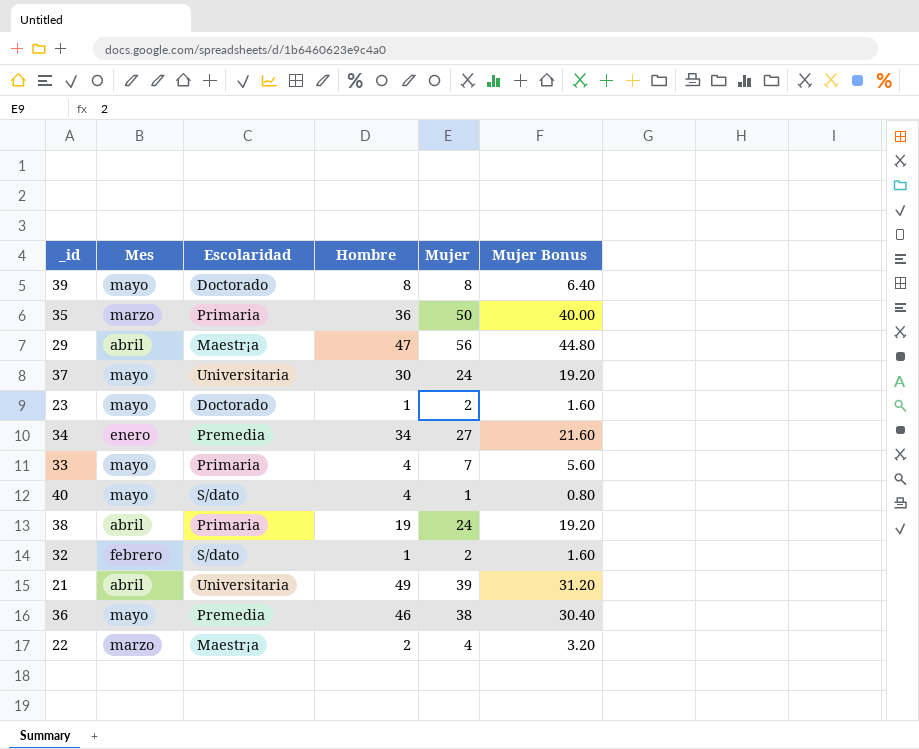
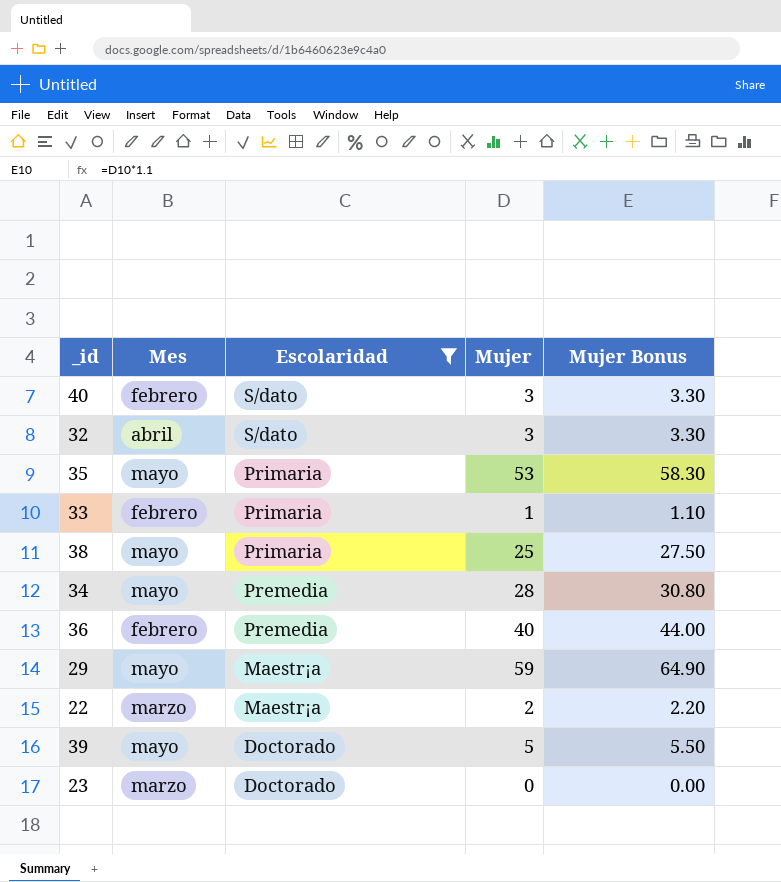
filter: none -> Escolaridad != Universitaria
row order: none -> Escolaridad descending
column Hombre | position: 4 -> none
column Mujer Bonus | formula: [Mujer] * 0.8 -> [Mujer] * 1.1
40 | Mes: mayo -> febrero
40 | Mujer: 1 -> 3
32 | Mes: febrero -> abril
32 | Mujer: 2 -> 3
35 | Mes: marzo -> mayo
35 | Mujer: 50 -> 53
33 | Mes: mayo -> febrero
33 | Mujer: 7 -> 1
38 | Mes: abril -> mayo
38 | Mujer: 24 -> 25
34 | Mes: enero -> mayo
34 | Mujer: 27 -> 28
36 | Mes: mayo -> febrero
36 | Mujer: 38 -> 40
29 | Mes: abril -> mayo
29 | Mujer: 56 -> 59
22 | Mujer: 4 -> 2
39 | Mujer: 8 -> 5
23 | Mes: mayo -> marzo
23 | Mujer: 2 -> 0

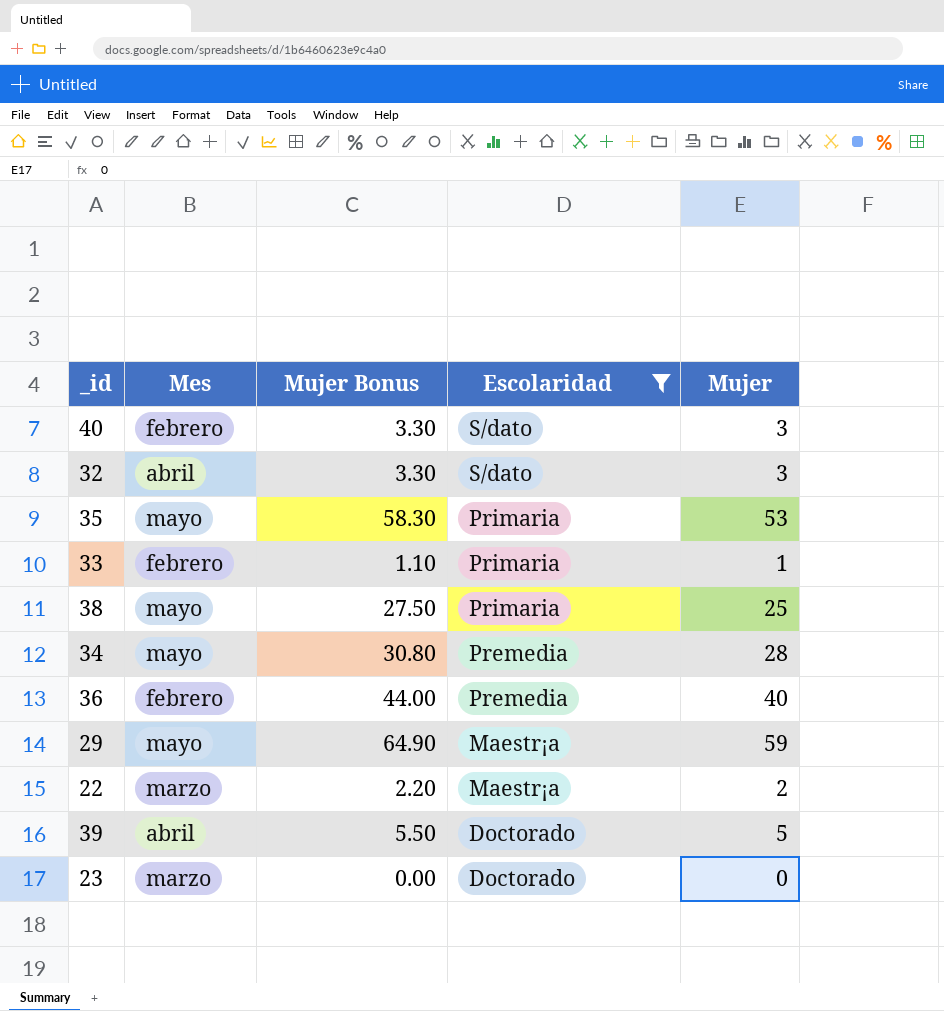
column Mujer Bonus | position: 5 -> 3
39 | Mes: mayo -> abril

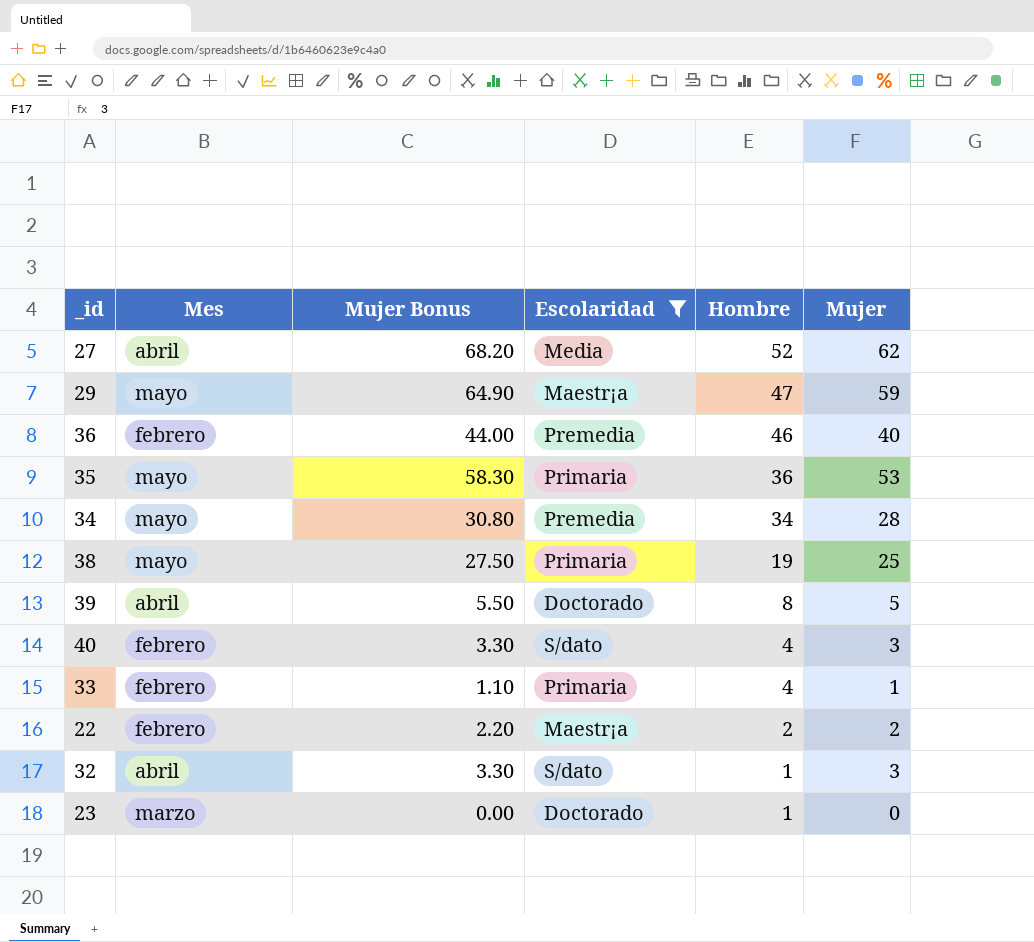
row order: Escolaridad descending -> Hombre descending
column Hombre | position: none -> 5
row 27: none -> abril | 68.20 | Media | 52 | 62
22 | Mes: marzo -> febrero

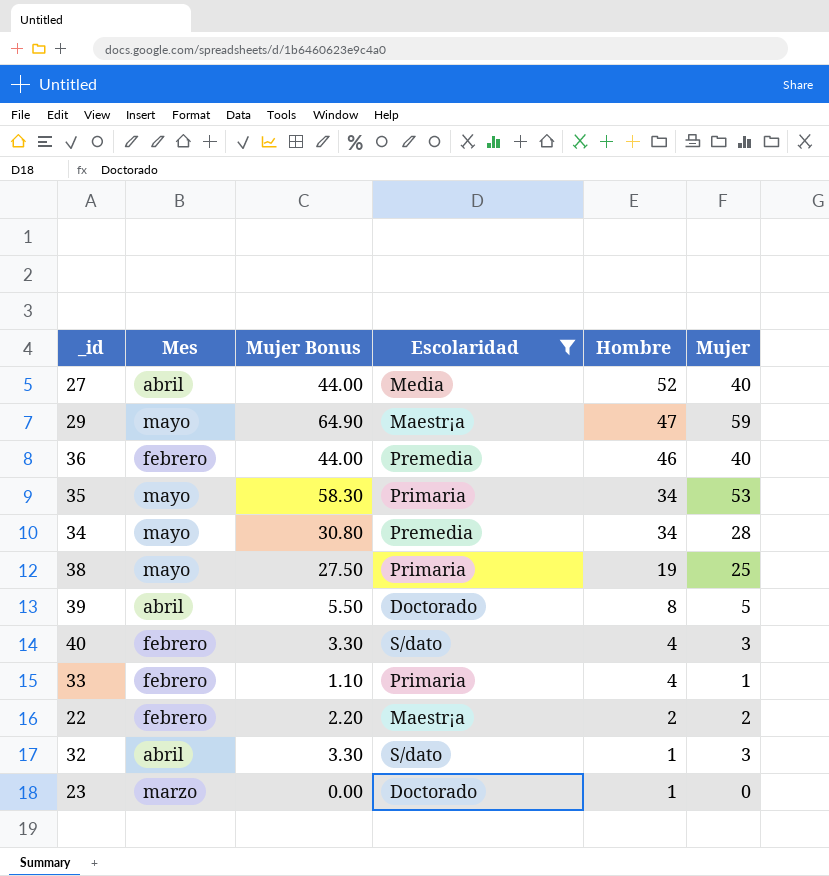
27 | Mujer Bonus: 68.20 -> 44.00
27 | Mujer: 62 -> 40
35 | Hombre: 36 -> 34

